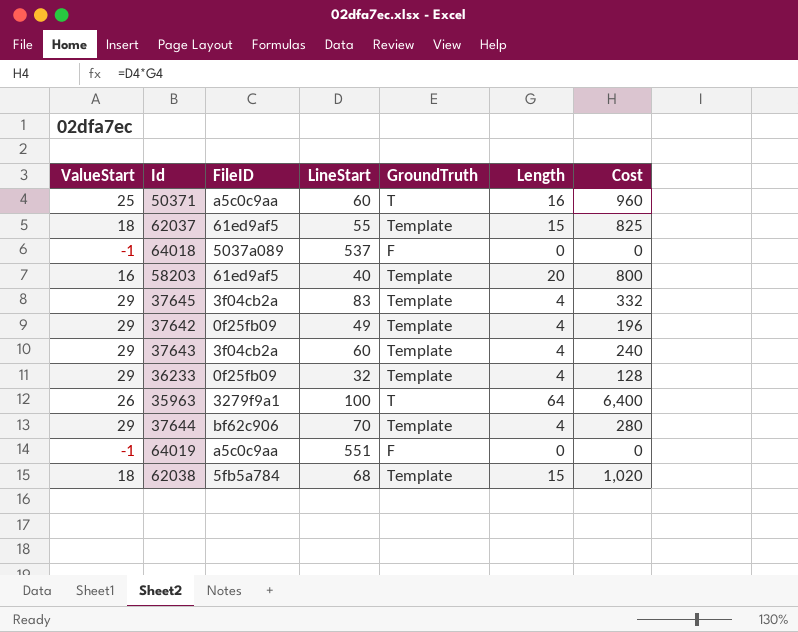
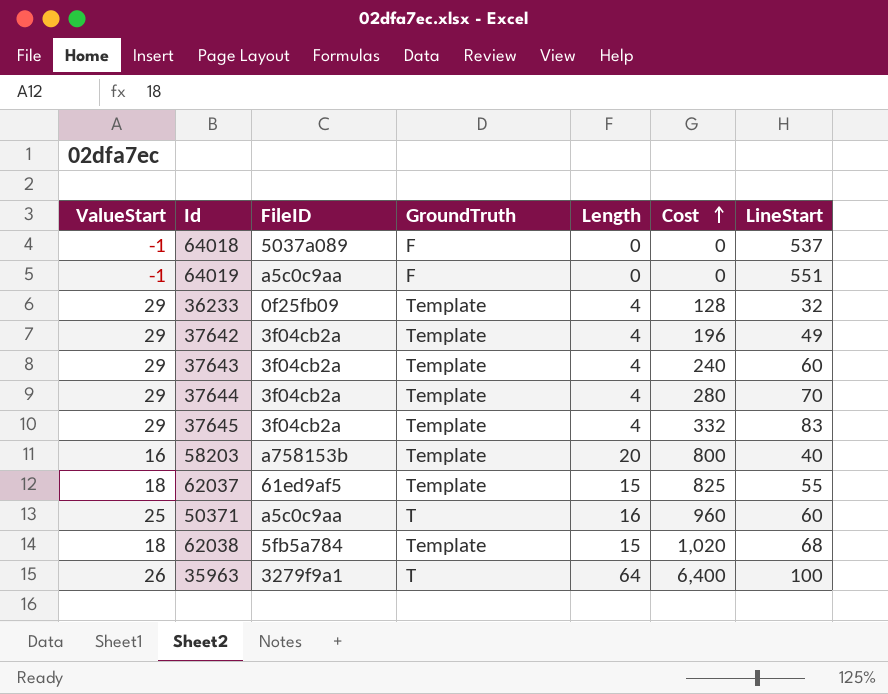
row order: none -> Cost ascending
column LineStart | position: 4 -> 7
37642 | FileID: 0f25fb09 -> 3f04cb2a
37644 | FileID: bf62c906 -> 3f04cb2a
58203 | FileID: 61ed9af5 -> a758153b

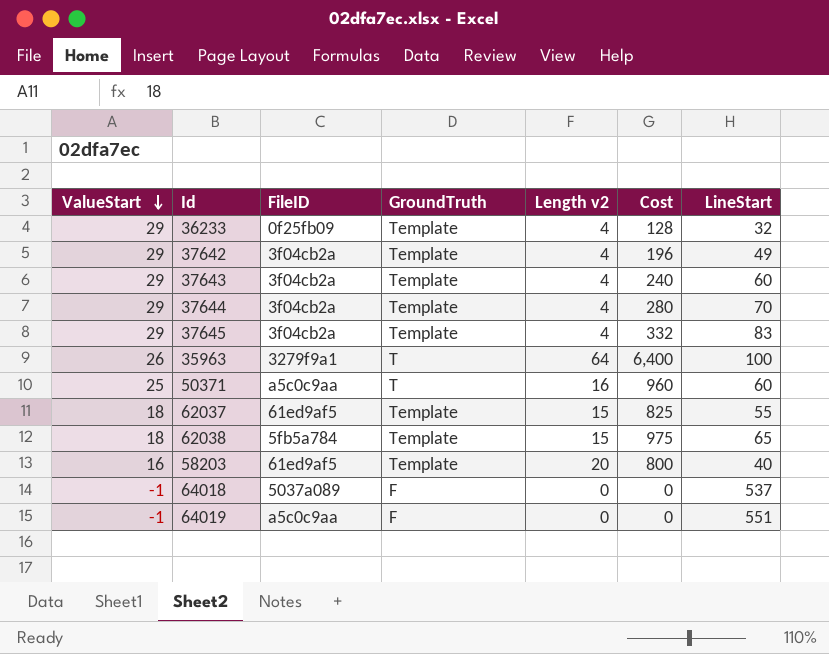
row order: Cost ascending -> ValueStart descending
column name: Length -> Length v2
62038 | Cost: 1,020 -> 975
62038 | LineStart: 68 -> 65
58203 | FileID: a758153b -> 61ed9af5

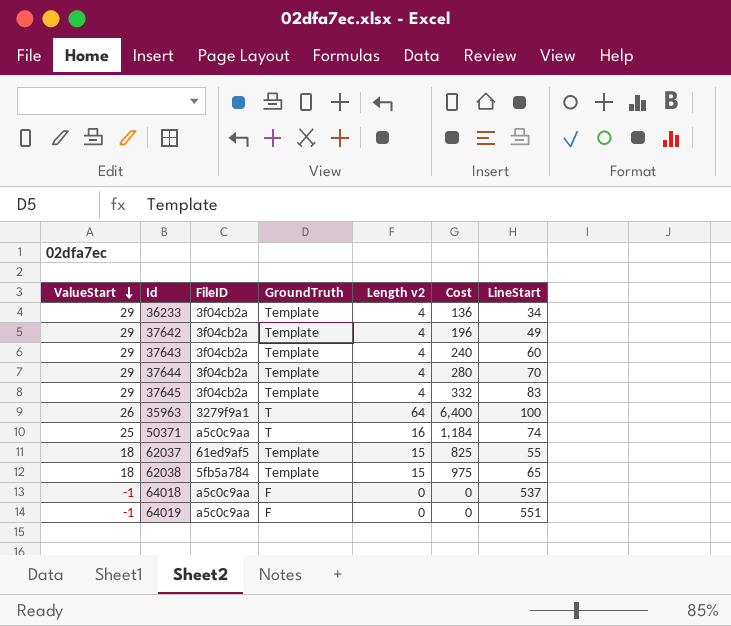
row 58203: 16 | 61ed9af5 | Template | 20 | 800 | 40 -> none
36233 | FileID: 0f25fb09 -> 3f04cb2a
36233 | Cost: 128 -> 136
36233 | LineStart: 32 -> 34
50371 | Cost: 960 -> 1,184
50371 | LineStart: 60 -> 74
64018 | FileID: 5037a089 -> a5c0c9aa

